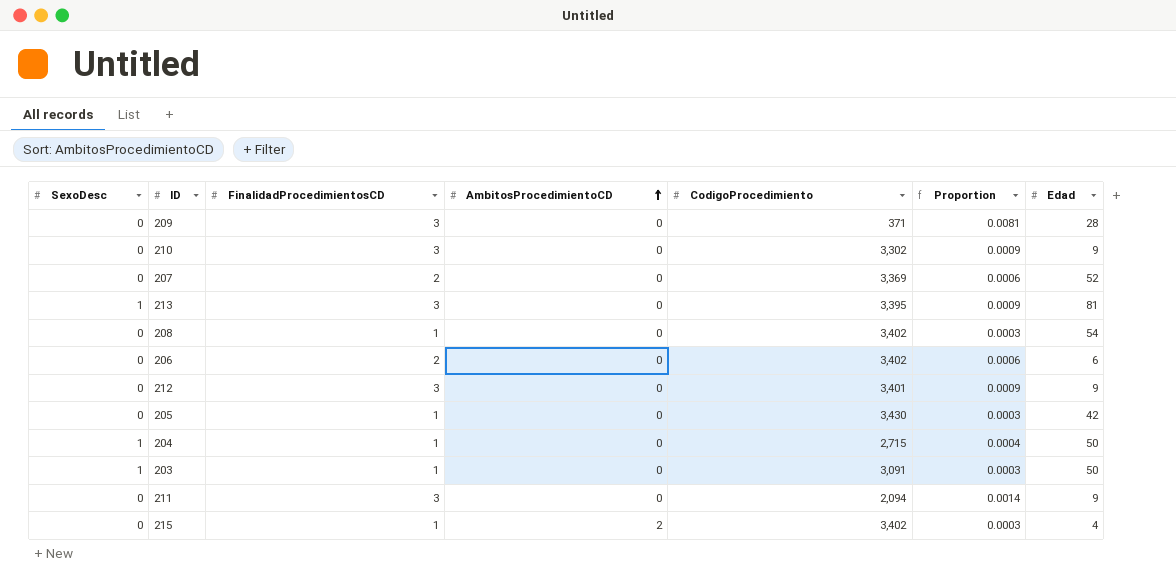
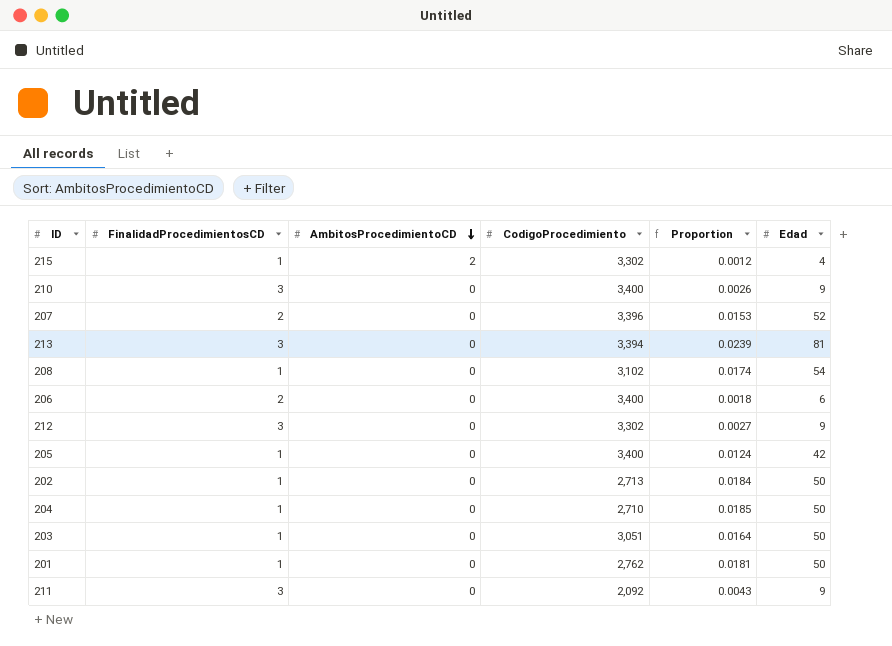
row order: AmbitosProcedimientoCD ascending -> AmbitosProcedimientoCD descending
column SexoDesc | position: 1 -> none
column Proportion | formula: [FinalidadProcedimientosCD] / [CodigoProcedimiento] -> [Edad] / [CodigoProcedimiento]
row 209: 0 | 3 | 0 | 371 | 0.0081 | 28 -> none
215 | CodigoProcedimiento: 3,402 -> 3,302
210 | CodigoProcedimiento: 3,302 -> 3,400
207 | CodigoProcedimiento: 3,369 -> 3,396
213 | CodigoProcedimiento: 3,395 -> 3,394
208 | CodigoProcedimiento: 3,402 -> 3,102
206 | CodigoProcedimiento: 3,402 -> 3,400
212 | CodigoProcedimiento: 3,401 -> 3,302
205 | CodigoProcedimiento: 3,430 -> 3,400
row 202: none -> 1 | 0 | 2,713 | 0.0184 | 50
204 | CodigoProcedimiento: 2,715 -> 2,710
203 | CodigoProcedimiento: 3,091 -> 3,051
row 201: none -> 1 | 0 | 2,762 | 0.0181 | 50
211 | CodigoProcedimiento: 2,094 -> 2,092

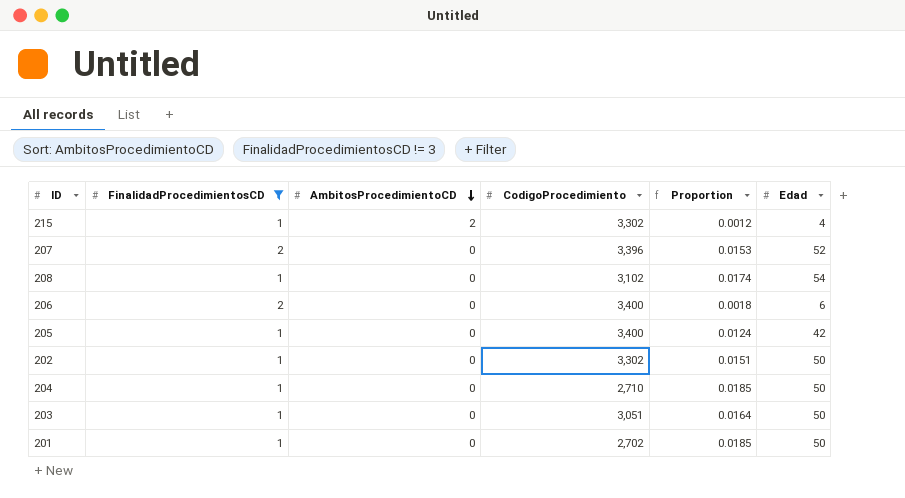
filter: none -> FinalidadProcedimientosCD != 3
202 | CodigoProcedimiento: 2,713 -> 3,302
202 | Proportion: 0.0184 -> 0.0151
201 | CodigoProcedimiento: 2,762 -> 2,702
201 | Proportion: 0.0181 -> 0.0185

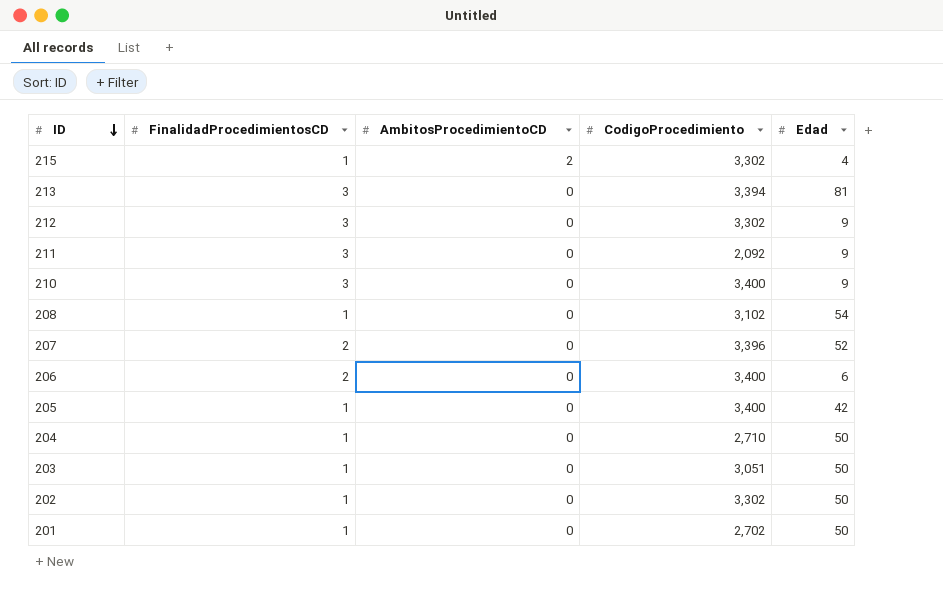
filter: FinalidadProcedimientosCD != 3 -> none
row order: AmbitosProcedimientoCD descending -> ID descending
column Proportion | formula: [Edad] / [CodigoProcedimiento] -> none

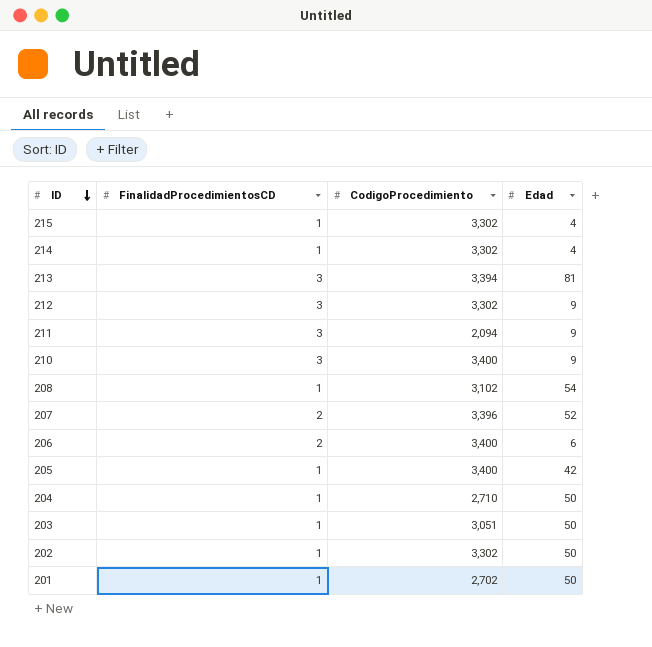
column AmbitosProcedimientoCD | position: 3 -> none
row 214: none -> 1 | 3,302 | 4
211 | CodigoProcedimiento: 2,092 -> 2,094

